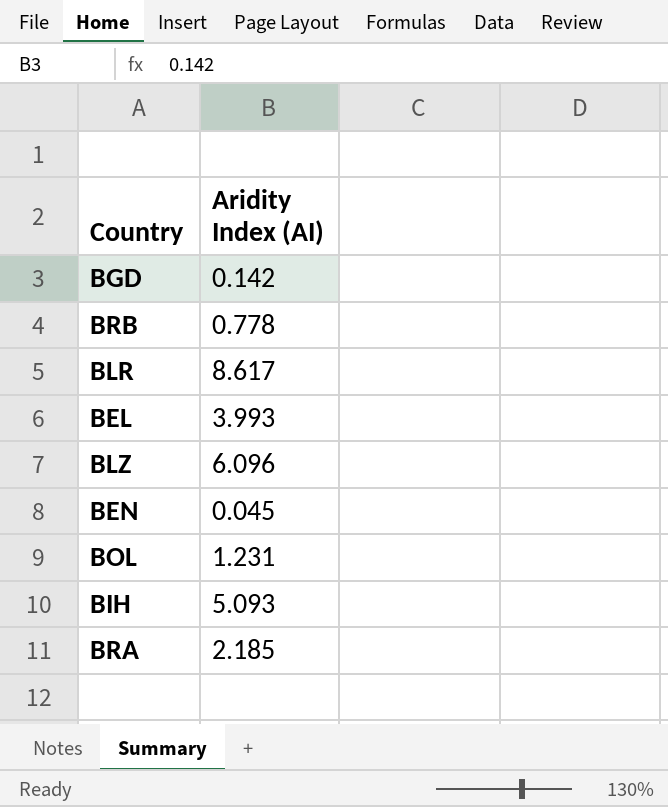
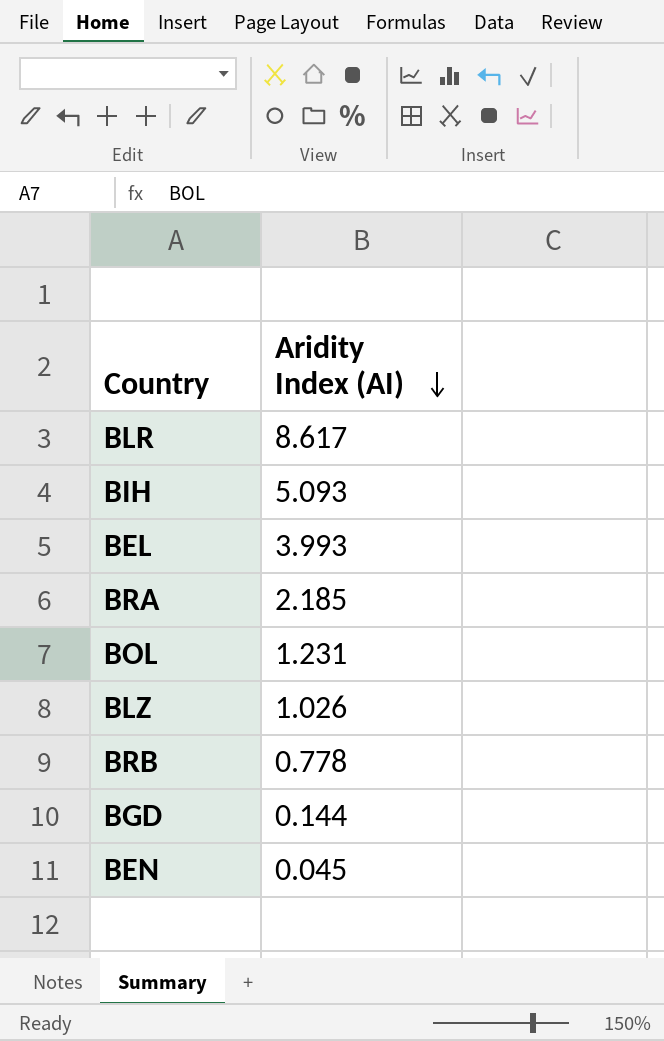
row order: none -> Aridity Index (AI) descending
BLZ | Aridity Index (AI): 6.096 -> 1.026
BGD | Aridity Index (AI): 0.142 -> 0.144

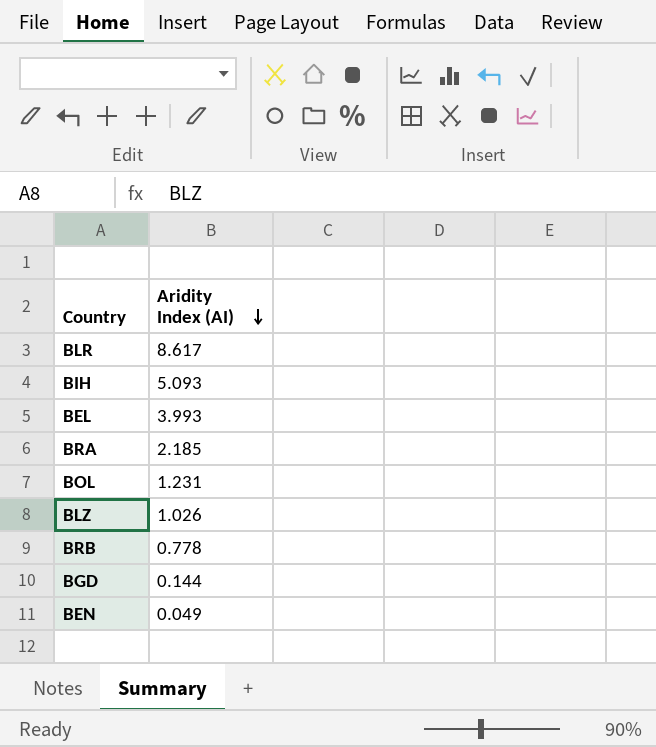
BEN | Aridity Index (AI): 0.045 -> 0.049

